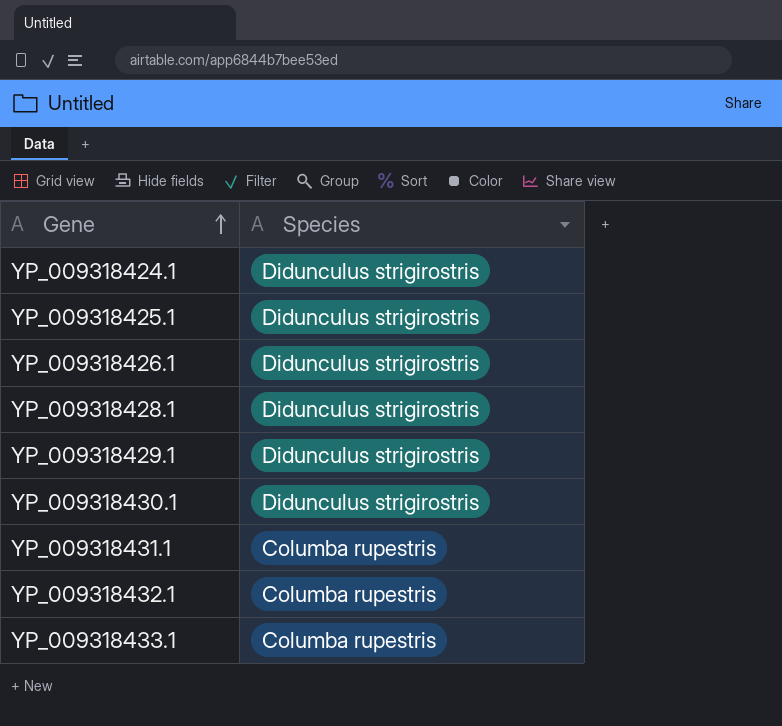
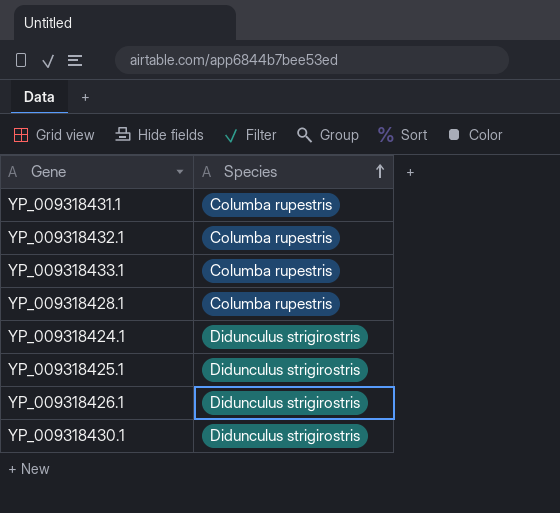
row order: Gene ascending -> Species ascending
row YP_009318429.1: Didunculus strigirostris -> none
YP_009318428.1 | Species: Didunculus strigirostris -> Columba rupestris

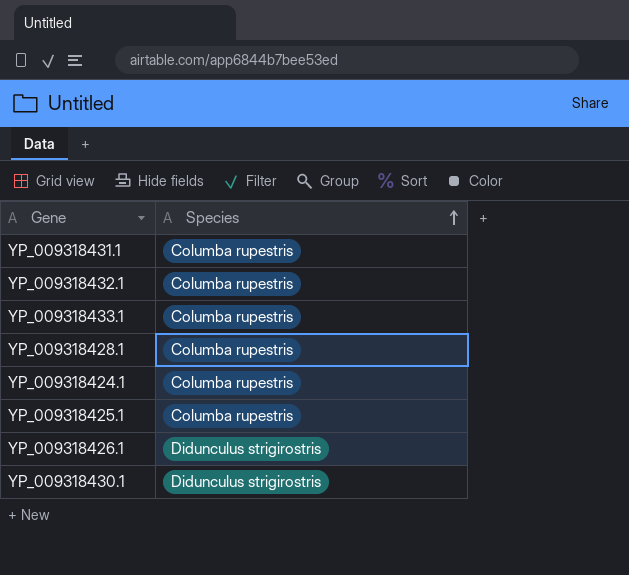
YP_009318424.1 | Species: Didunculus strigirostris -> Columba rupestris
YP_009318425.1 | Species: Didunculus strigirostris -> Columba rupestris

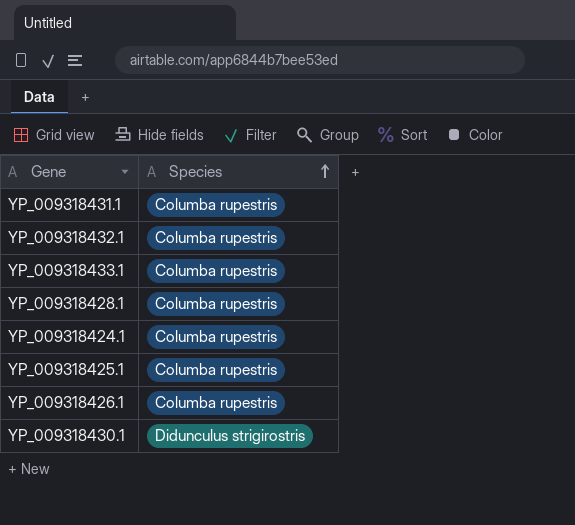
YP_009318426.1 | Species: Didunculus strigirostris -> Columba rupestris

